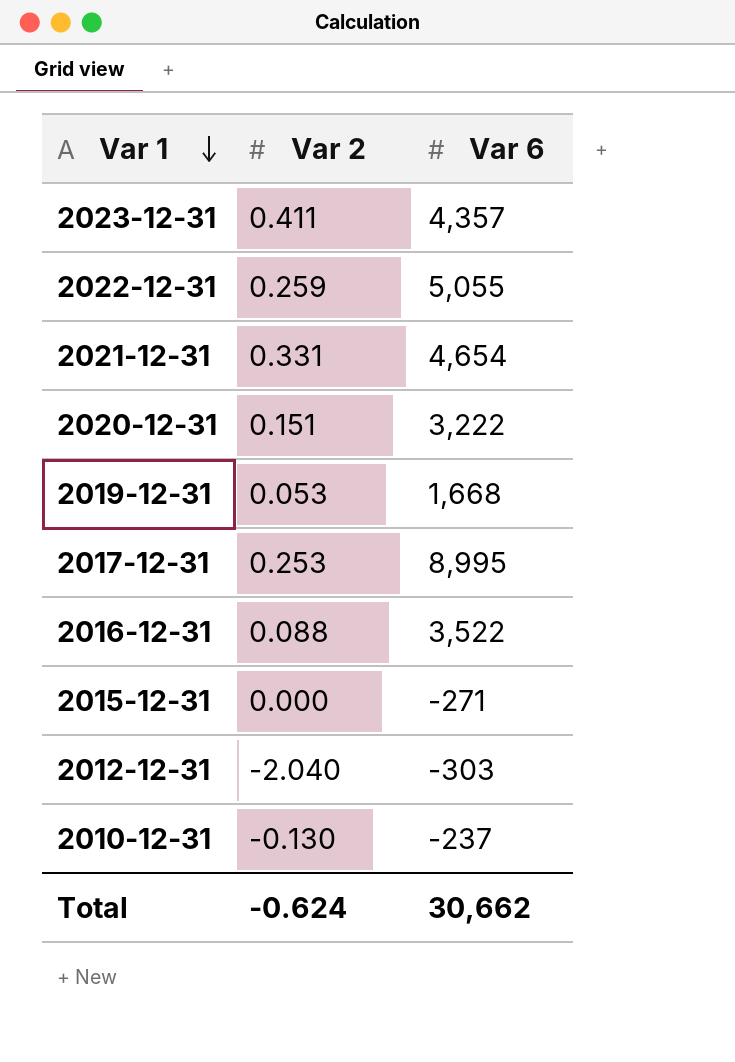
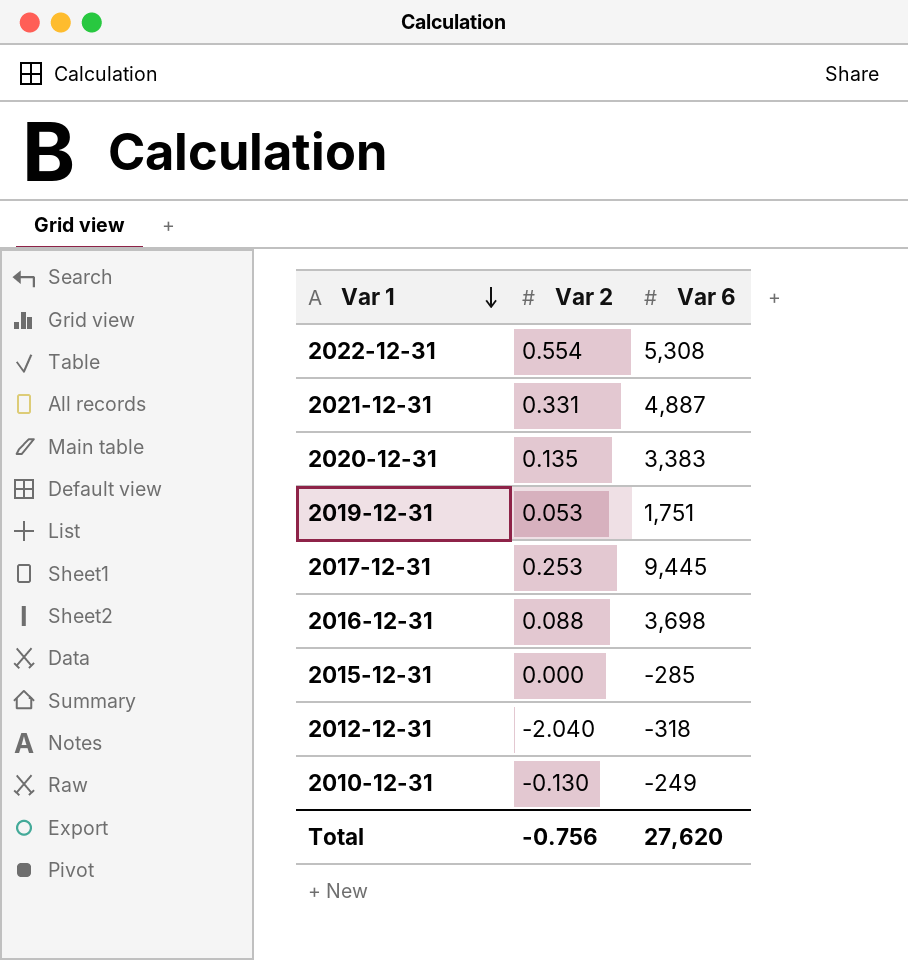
row 2023-12-31: 0.411 | 4,357 -> none
2022-12-31 | Var 2: 0.259 -> 0.554
2022-12-31 | Var 6: 5,055 -> 5,308
2021-12-31 | Var 6: 4,654 -> 4,887
2020-12-31 | Var 2: 0.151 -> 0.135
2020-12-31 | Var 6: 3,222 -> 3,383
2019-12-31 | Var 6: 1,668 -> 1,751
2017-12-31 | Var 6: 8,995 -> 9,445
2016-12-31 | Var 6: 3,522 -> 3,698
2015-12-31 | Var 6: -271 -> -285
2012-12-31 | Var 6: -303 -> -318
2010-12-31 | Var 6: -237 -> -249
Total | Var 2: -0.624 -> -0.756
Total | Var 6: 30,662 -> 27,620

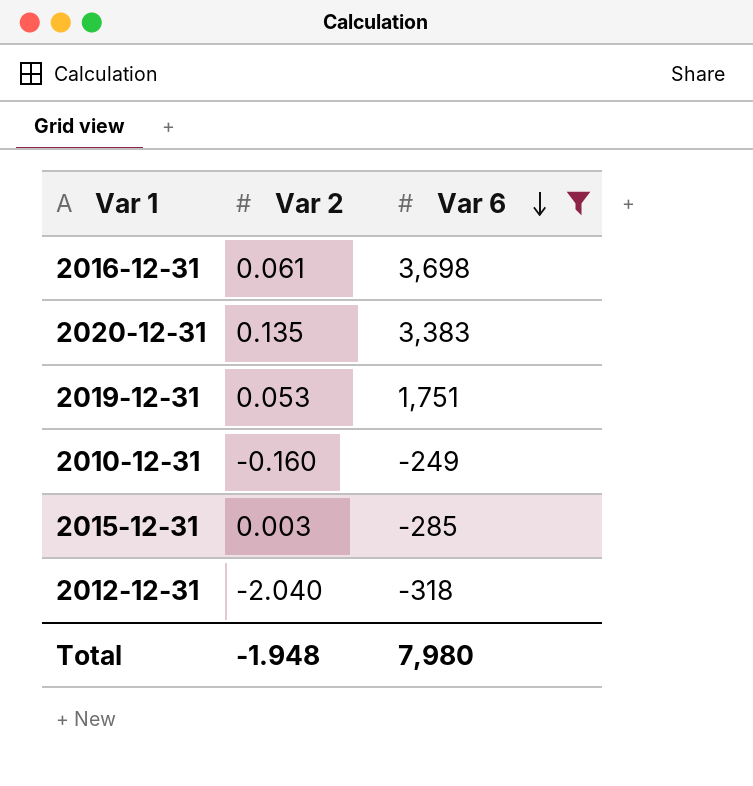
filter: none -> Var 6 <= 3,698
row order: Var 1 descending -> Var 6 descending
2016-12-31 | Var 2: 0.088 -> 0.061
2010-12-31 | Var 2: -0.130 -> -0.160
2015-12-31 | Var 2: 0.000 -> 0.003
Total | Var 2: -0.756 -> -1.948
Total | Var 6: 27,620 -> 7,980

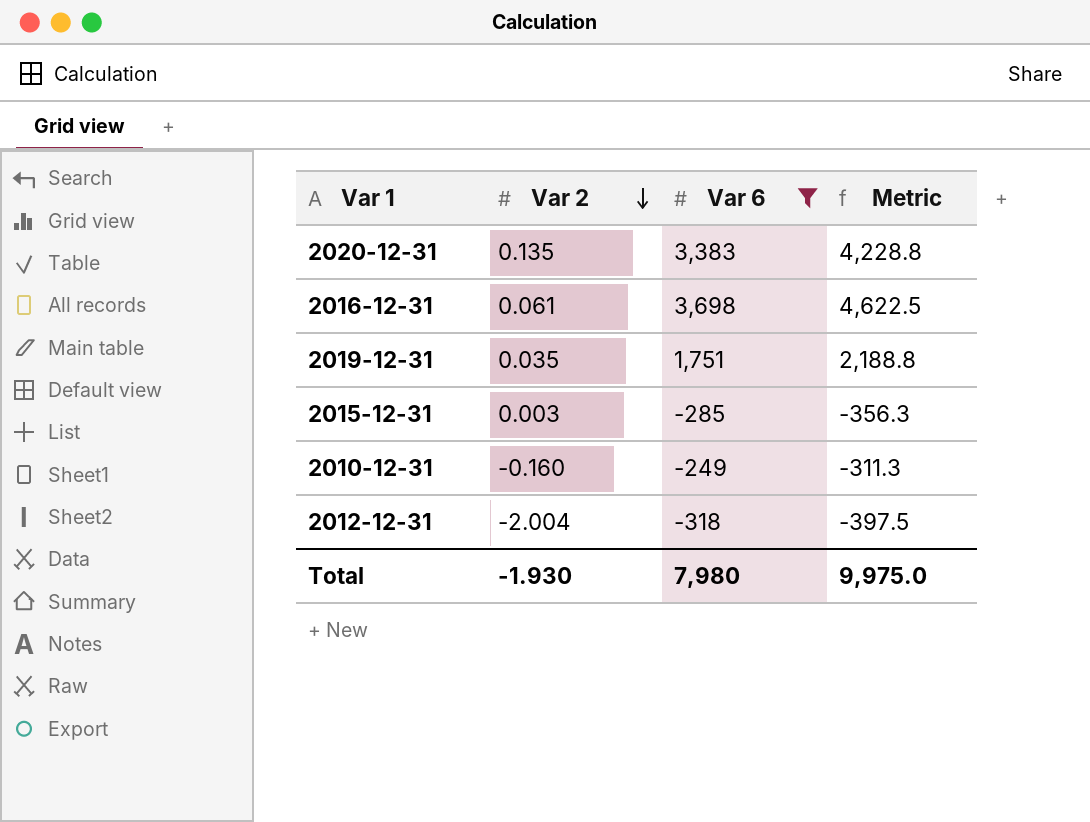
row order: Var 6 descending -> Var 2 descending
column Metric | formula: none -> [Var 6] * 1.25
2019-12-31 | Var 2: 0.053 -> 0.035
2012-12-31 | Var 2: -2.040 -> -2.004
Total | Var 2: -1.948 -> -1.930

